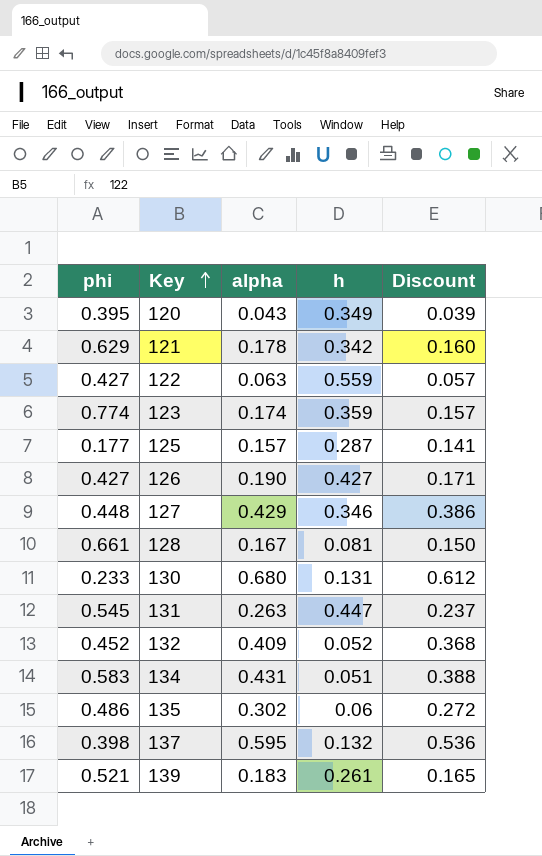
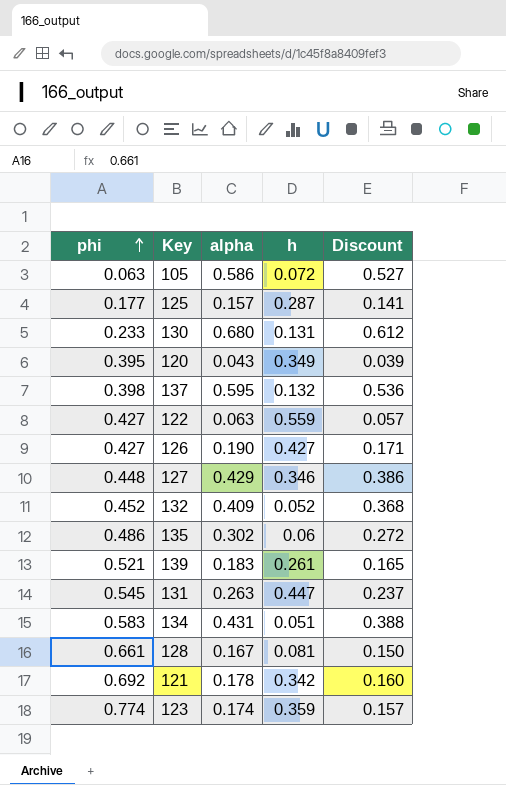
row order: Key ascending -> phi ascending
row 105: none -> 0.063 | 0.586 | 0.072 | 0.527
121 | phi: 0.629 -> 0.692

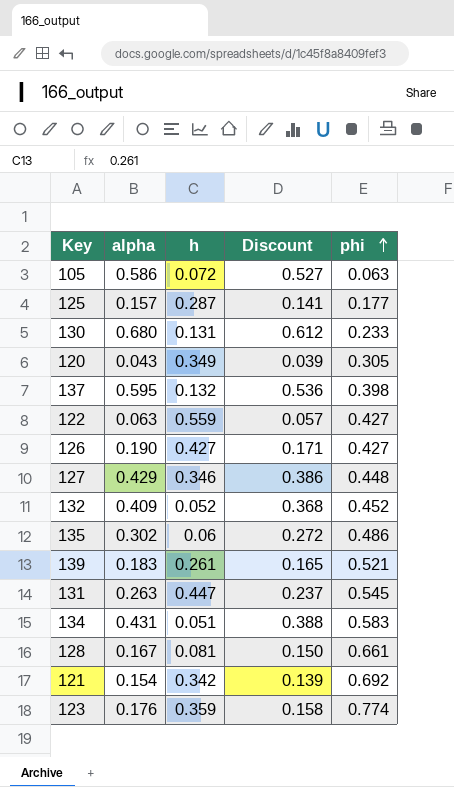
column phi | position: 1 -> 5
120 | phi: 0.395 -> 0.305
121 | alpha: 0.178 -> 0.154
121 | Discount: 0.160 -> 0.139
123 | alpha: 0.174 -> 0.176
123 | Discount: 0.157 -> 0.158

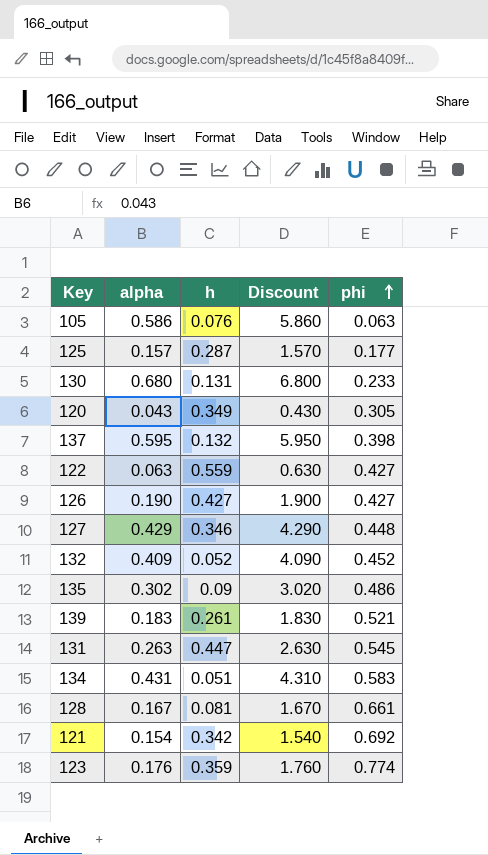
column Discount | formula: [alpha] * 0.9 -> [alpha] * 10
105 | h: 0.072 -> 0.076
135 | h: 0.06 -> 0.09

